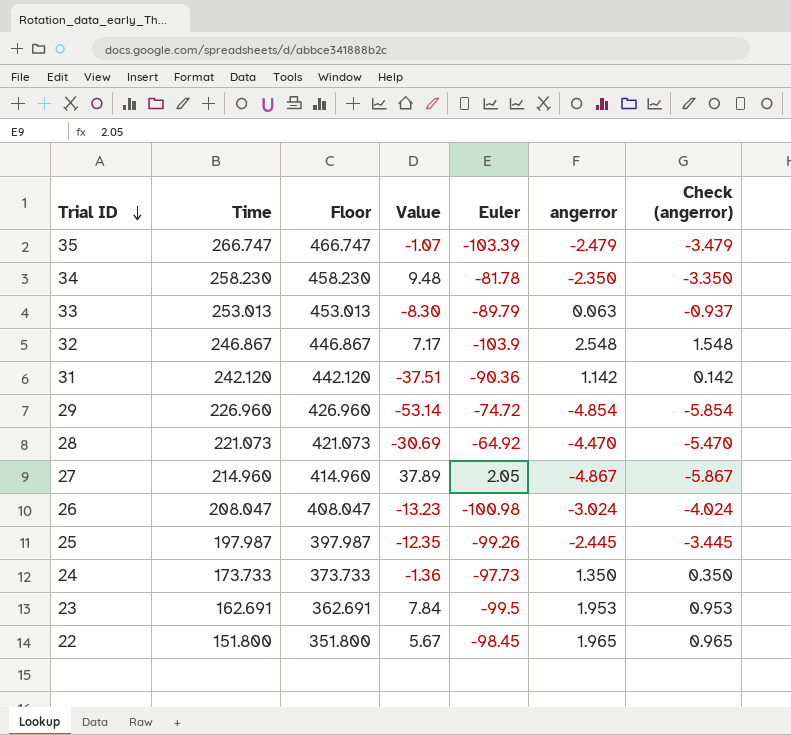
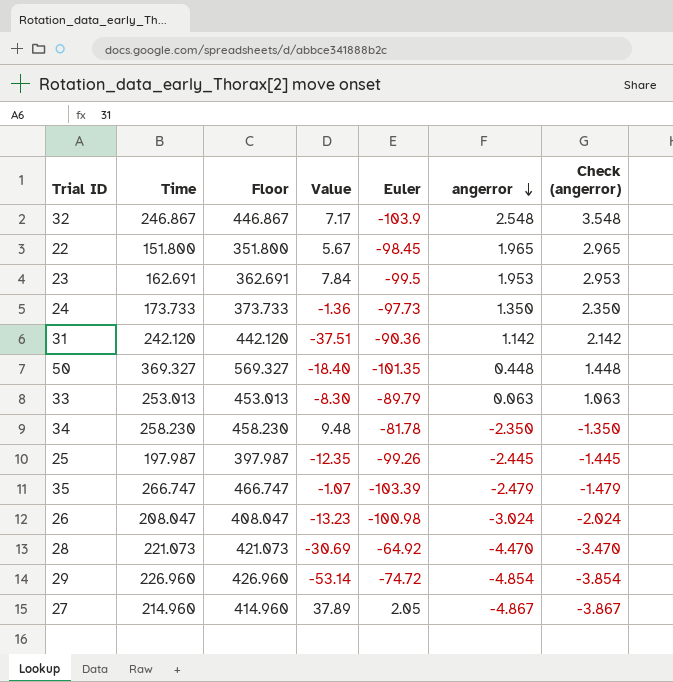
row order: Trial ID descending -> angerror descending
column Check (angerror) | formula: [angerror] - 1 -> [angerror] + 1
row 50: none -> 369.327 | 569.327 | -18.40 | -101.35 | 0.448 | 1.448

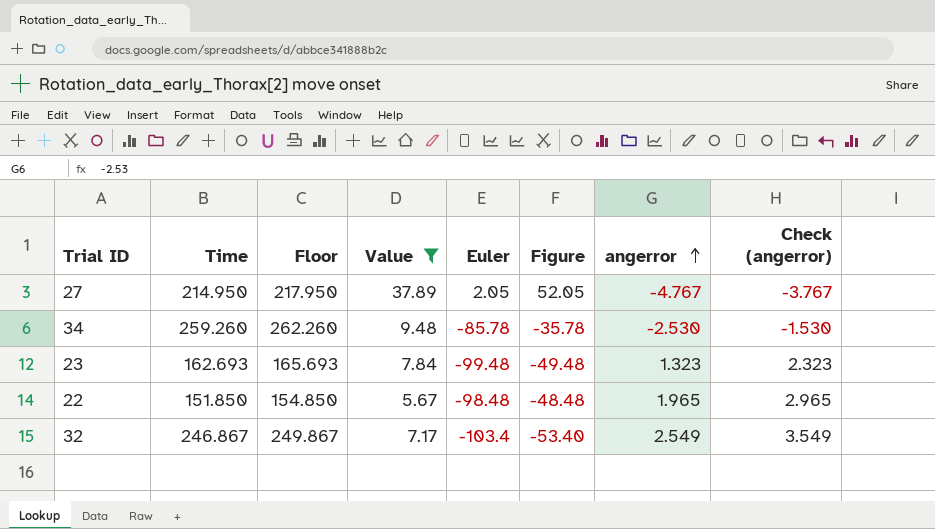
filter: none -> Value >= 5.67
row order: angerror descending -> angerror ascending
column Floor | formula: [Time] + 200 -> [Time] + 3
column Figure | formula: none -> [Euler] + 50
27 | Time: 214.960 -> 214.950
27 | angerror: -4.867 -> -4.767
27 | Check (angerror): -3.867 -> -3.767
34 | Time: 258.230 -> 259.260
34 | Euler: -81.78 -> -85.78
34 | angerror: -2.350 -> -2.530
34 | Check (angerror): -1.350 -> -1.530
23 | Time: 162.691 -> 162.693
23 | Euler: -99.5 -> -99.48
23 | angerror: 1.953 -> 1.323
23 | Check (angerror): 2.953 -> 2.323
22 | Time: 151.800 -> 151.850
22 | Euler: -98.45 -> -98.48
32 | Euler: -103.9 -> -103.4
32 | angerror: 2.548 -> 2.549
32 | Check (angerror): 3.548 -> 3.549

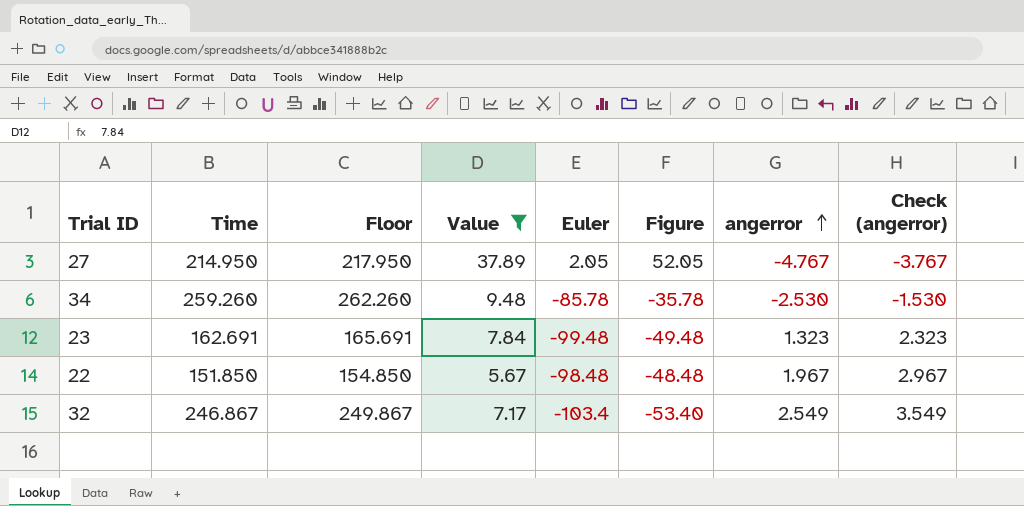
23 | Time: 162.693 -> 162.691
23 | Floor: 165.693 -> 165.691
22 | angerror: 1.965 -> 1.967
22 | Check (angerror): 2.965 -> 2.967

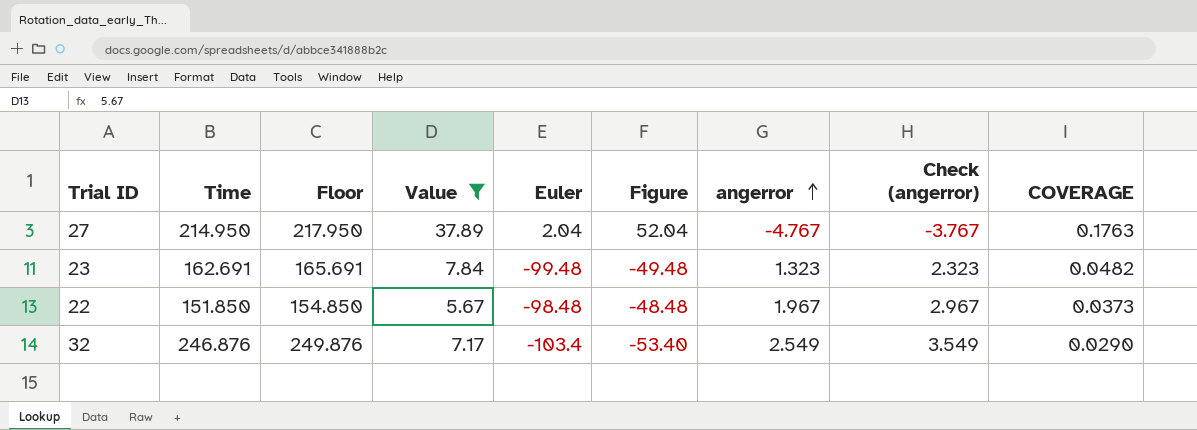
column COVERAGE | formula: none -> [Value] / [Time]
row 34: 259.260 | 262.260 | 9.48 | -85.78 | -35.78 | -2.530 | -1.530 -> none
27 | Euler: 2.05 -> 2.04
27 | Figure: 52.05 -> 52.04
32 | Time: 246.867 -> 246.876
32 | Floor: 249.867 -> 249.876

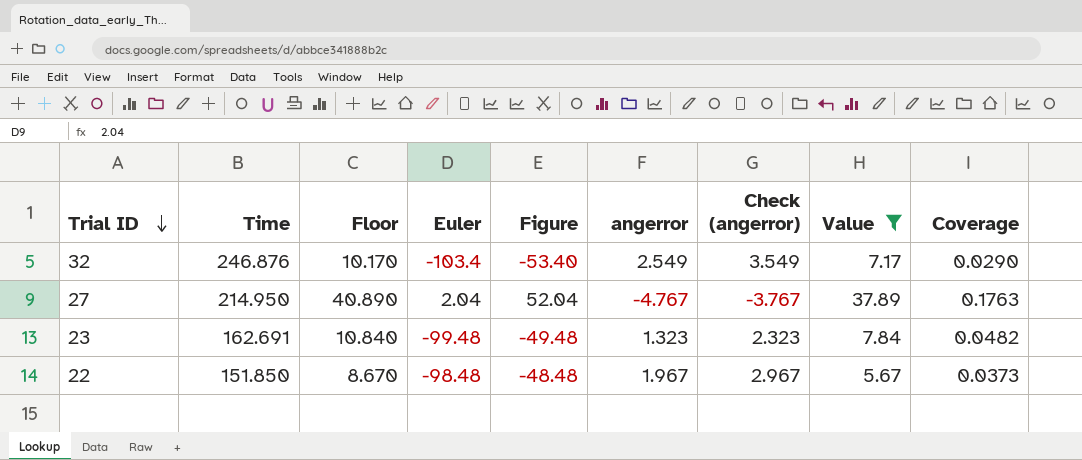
row order: angerror ascending -> Trial ID descending
column Floor | formula: [Time] + 3 -> [Value] + 3
column Value | position: 4 -> 8
column name: COVERAGE -> Coverage

